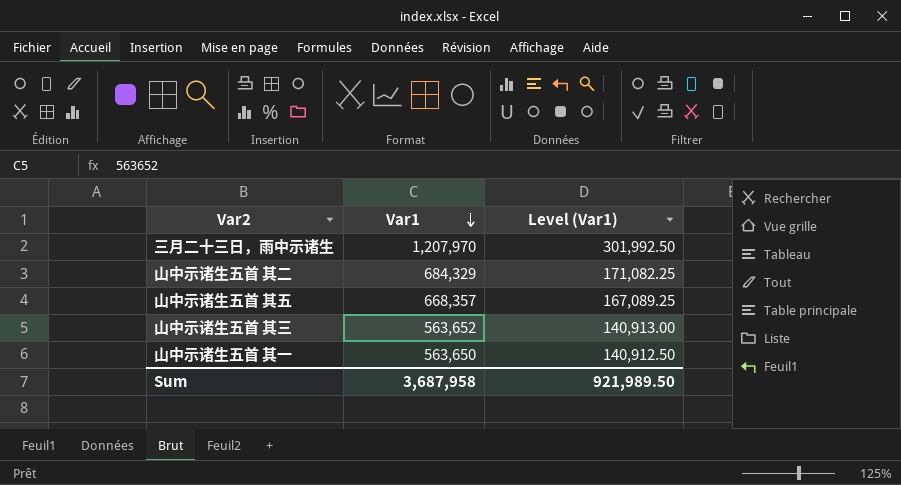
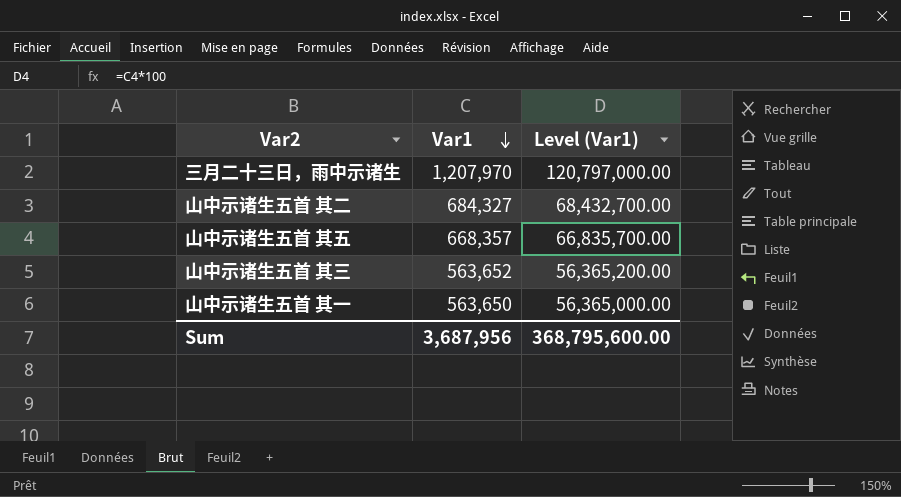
column Level (Var1) | formula: [Var1] * 0.25 -> [Var1] * 100
山中示诸生五首 其二 | Var1: 684,329 -> 684,327
Sum | Var1: 3,687,958 -> 3,687,956
Sum | Level (Var1): 921,989.50 -> 368,795,600.00

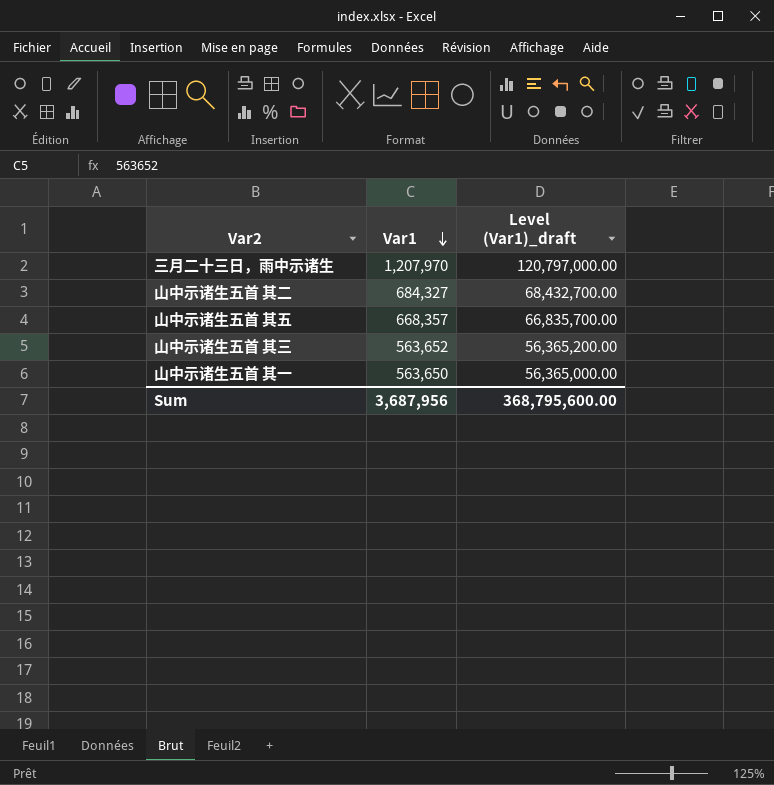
column name: Level (Var1) -> Level (Var1)_draft

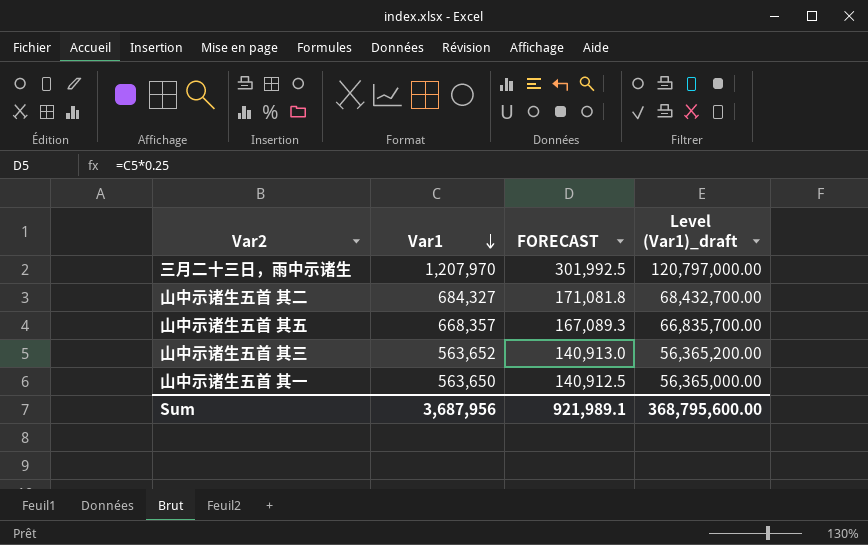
column FORECAST | formula: none -> [Var1] * 0.25

